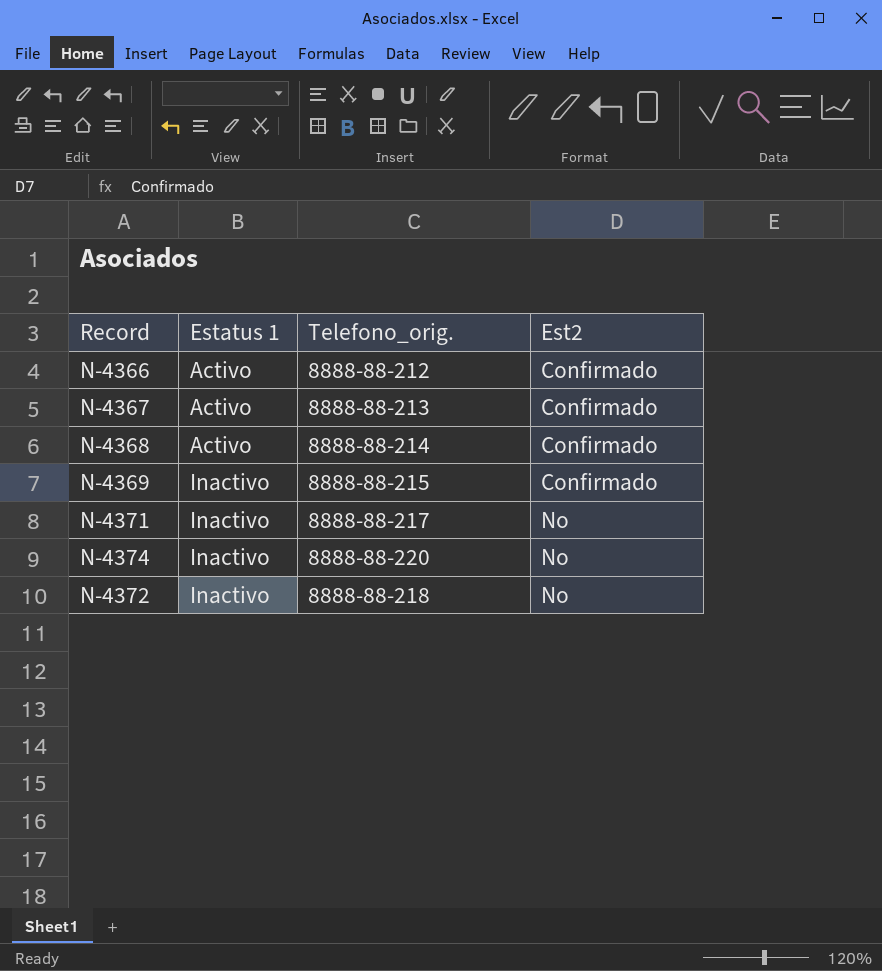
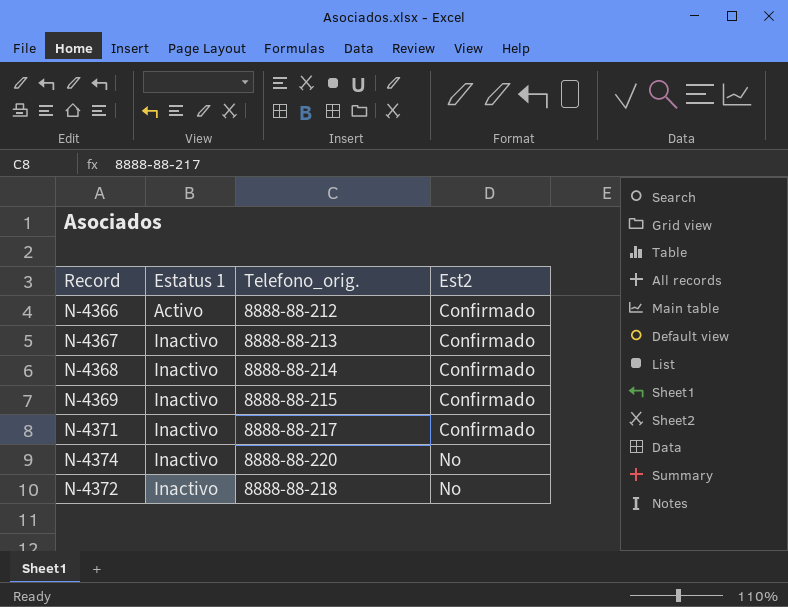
N-4367 | Estatus 1: Activo -> Inactivo
N-4368 | Estatus 1: Activo -> Inactivo
N-4371 | Est2: No -> Confirmado

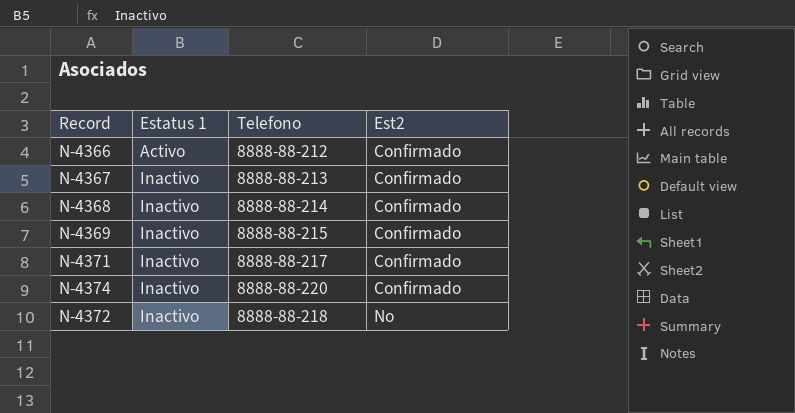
column name: Telefono_orig. -> Telefono
N-4374 | Est2: No -> Confirmado

